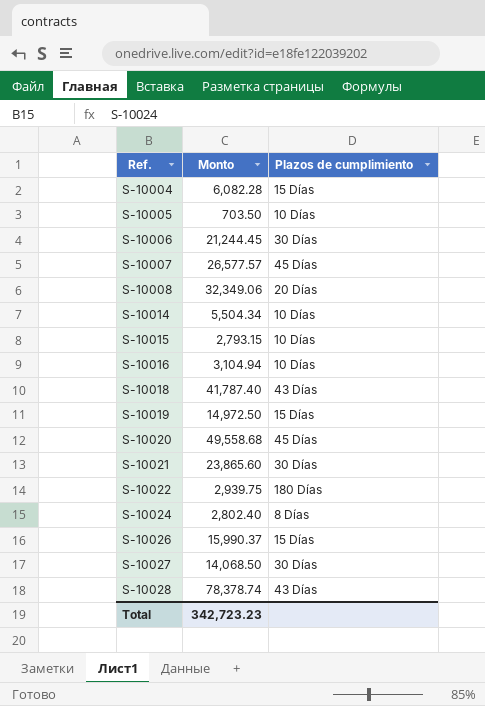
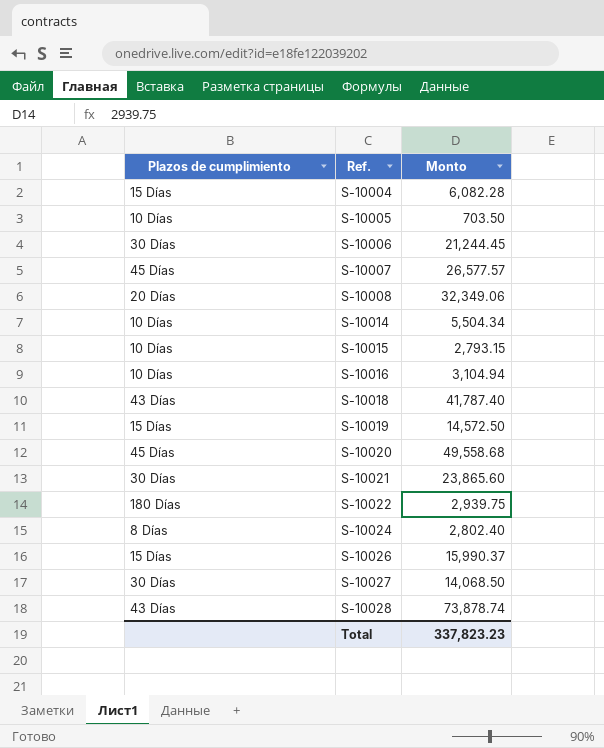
column Plazos de cumplimiento | position: 3 -> 1
S-10019 | Monto: 14,972.50 -> 14,572.50
S-10028 | Monto: 78,378.74 -> 73,878.74
Total | Monto: 342,723.23 -> 337,823.23

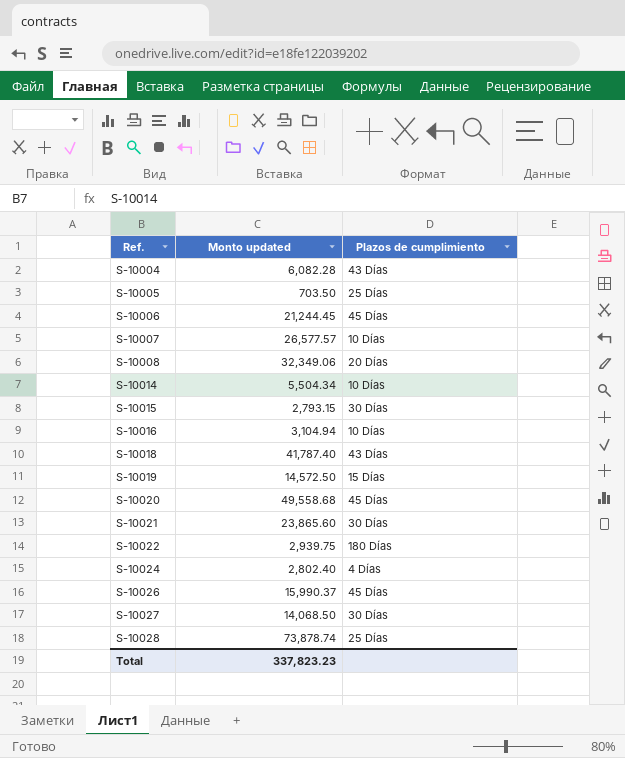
column name: Monto -> Monto updated
column Plazos de cumplimiento | position: 1 -> 3
S-10004 | Plazos de cumplimiento: 15 Días -> 43 Días
S-10005 | Plazos de cumplimiento: 10 Días -> 25 Días
S-10006 | Plazos de cumplimiento: 30 Días -> 45 Días
S-10007 | Plazos de cumplimiento: 45 Días -> 10 Días
S-10015 | Plazos de cumplimiento: 10 Días -> 30 Días
S-10024 | Plazos de cumplimiento: 8 Días -> 4 Días
S-10026 | Plazos de cumplimiento: 15 Días -> 45 Días
S-10028 | Plazos de cumplimiento: 43 Días -> 25 Días

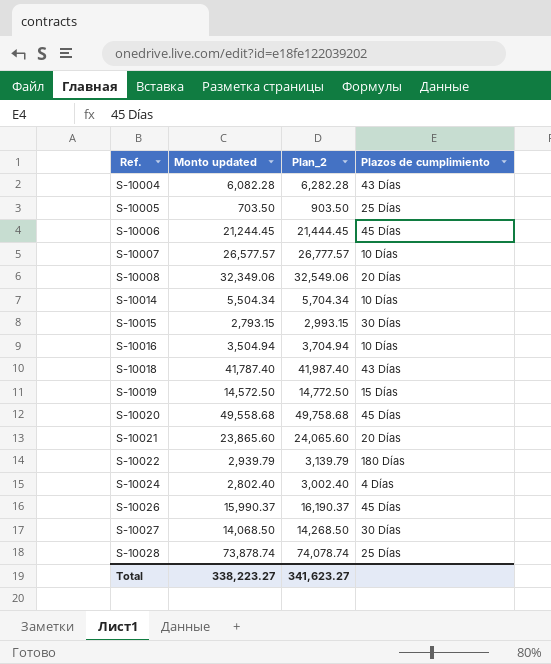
column Plan_2 | formula: none -> [Monto updated] + 200
S-10016 | Monto updated: 3,104.94 -> 3,504.94
S-10021 | Plazos de cumplimiento: 30 Días -> 20 Días
S-10022 | Monto updated: 2,939.75 -> 2,939.79
Total | Monto updated: 337,823.23 -> 338,223.27

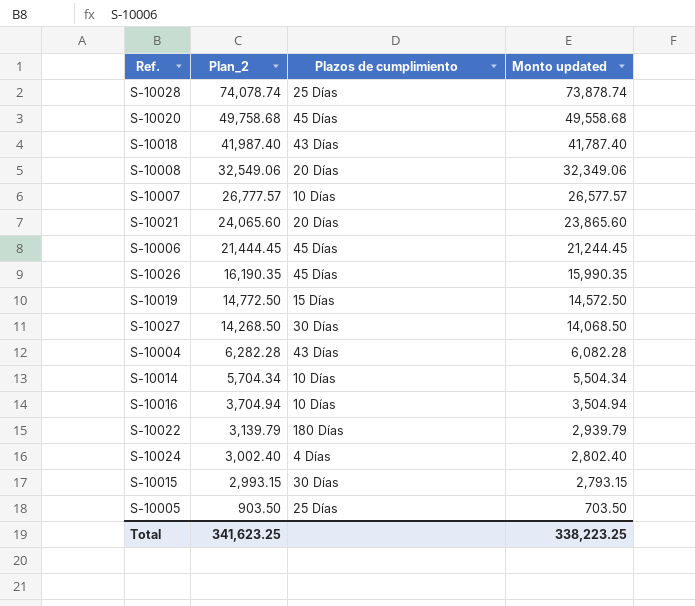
row order: Ref. ascending -> Plan_2 descending
column Monto updated | position: 2 -> 4
S-10026 | Plan_2: 16,190.37 -> 16,190.35
S-10026 | Monto updated: 15,990.37 -> 15,990.35
Total | Plan_2: 341,623.27 -> 341,623.25
Total | Monto updated: 338,223.27 -> 338,223.25

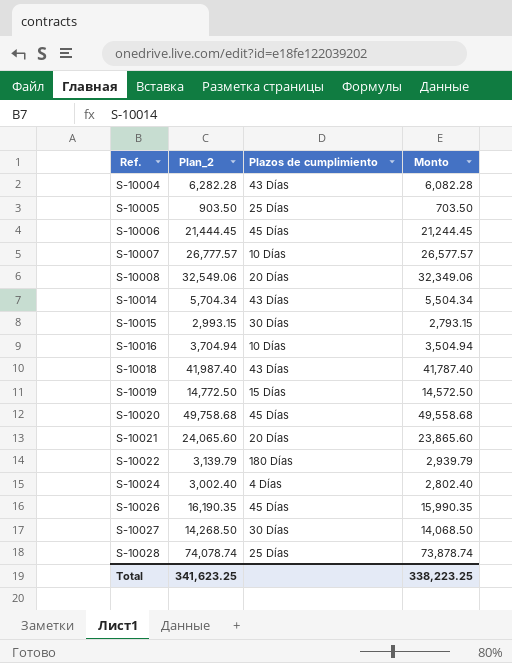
row order: Plan_2 descending -> Ref. ascending
column name: Monto updated -> Monto
S-10014 | Plazos de cumplimiento: 10 Días -> 43 Días

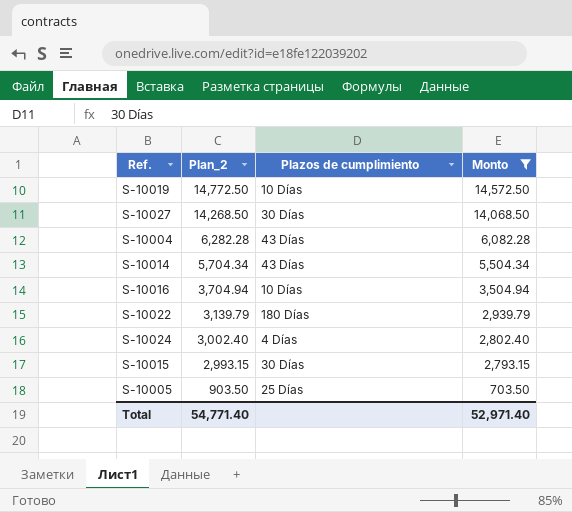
filter: none -> Monto <= 14,572.50
row order: Ref. ascending -> Plan_2 descending
S-10019 | Plazos de cumplimiento: 15 Días -> 10 Días
Total | Plan_2: 341,623.25 -> 54,771.40
Total | Monto: 338,223.25 -> 52,971.40

